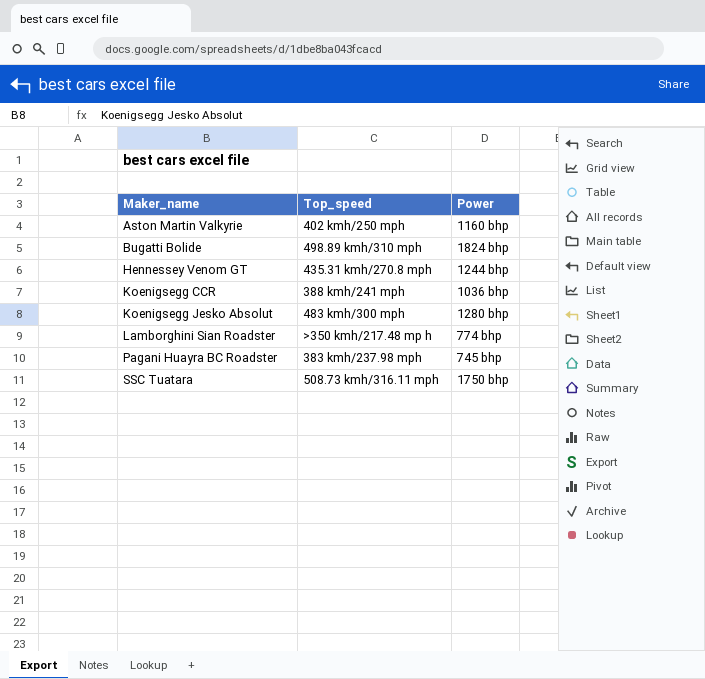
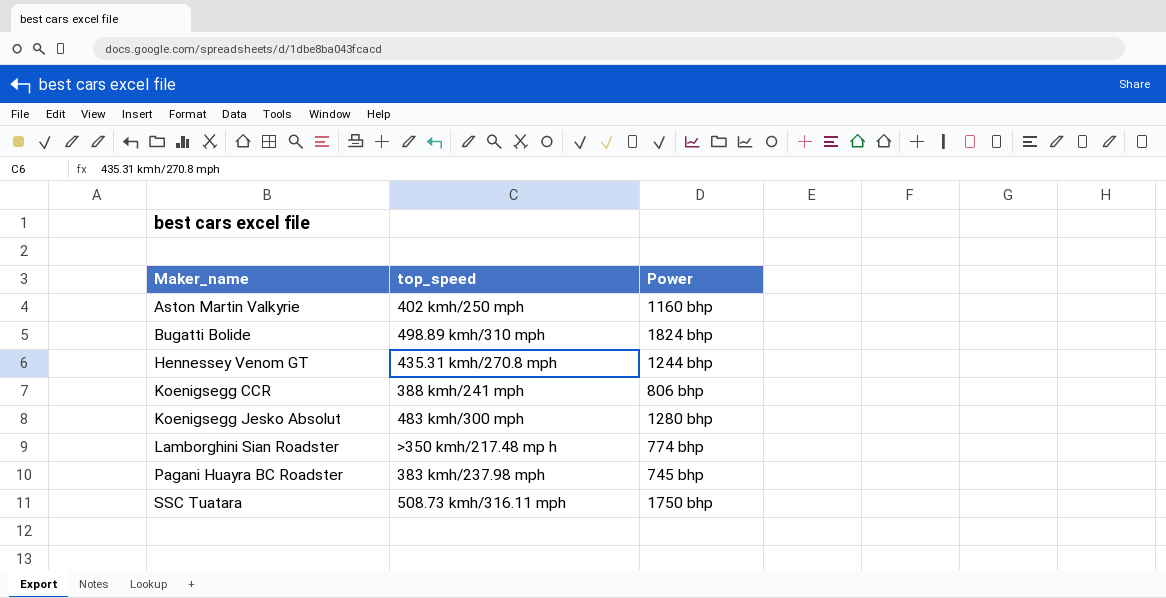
column name: Top_speed -> top_speed
Koenigsegg CCR | Power: 1036 bhp -> 806 bhp

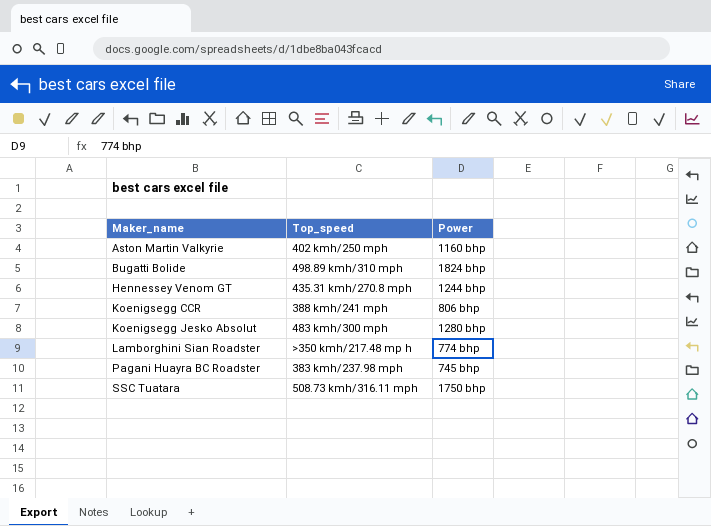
column name: top_speed -> Top_speed

